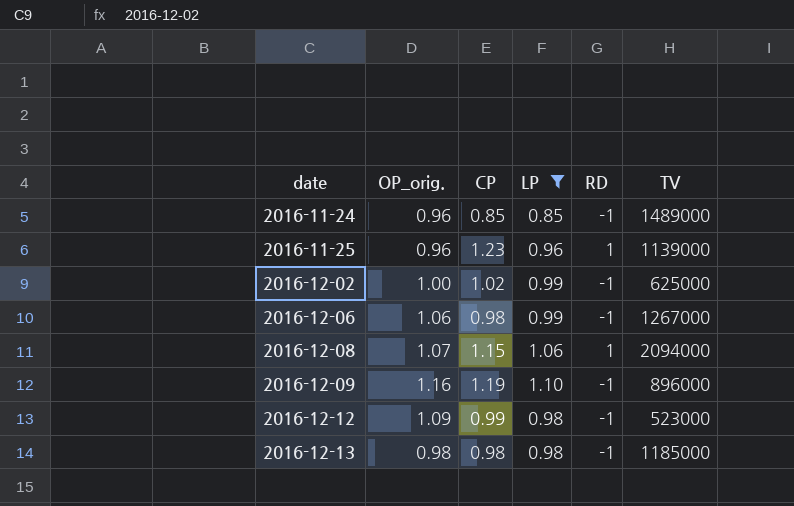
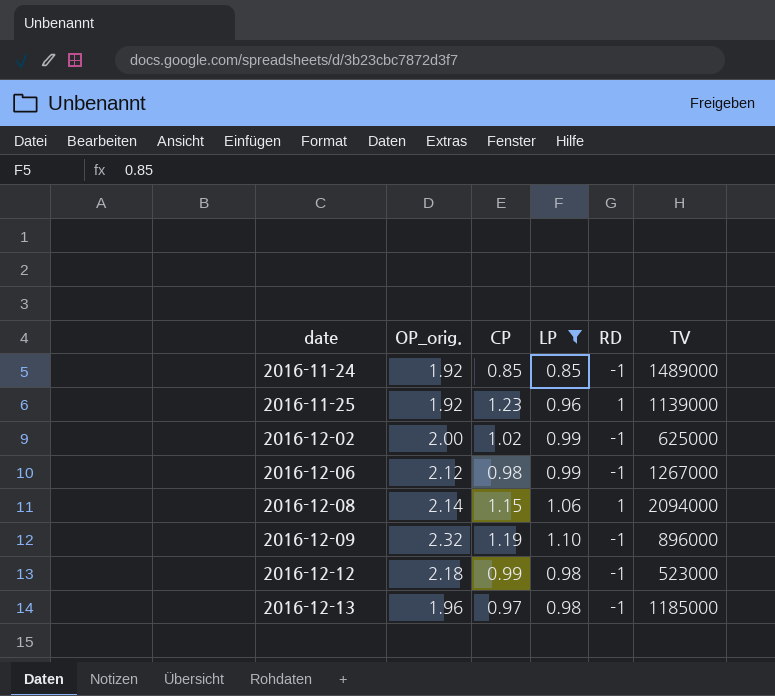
2016-11-24 | OP_orig.: 0.96 -> 1.92
2016-11-25 | OP_orig.: 0.96 -> 1.92
2016-12-02 | OP_orig.: 1.00 -> 2.00
2016-12-06 | OP_orig.: 1.06 -> 2.12
2016-12-08 | OP_orig.: 1.07 -> 2.14
2016-12-09 | OP_orig.: 1.16 -> 2.32
2016-12-12 | OP_orig.: 1.09 -> 2.18
2016-12-13 | OP_orig.: 0.98 -> 1.96
2016-12-13 | CP: 0.98 -> 0.97

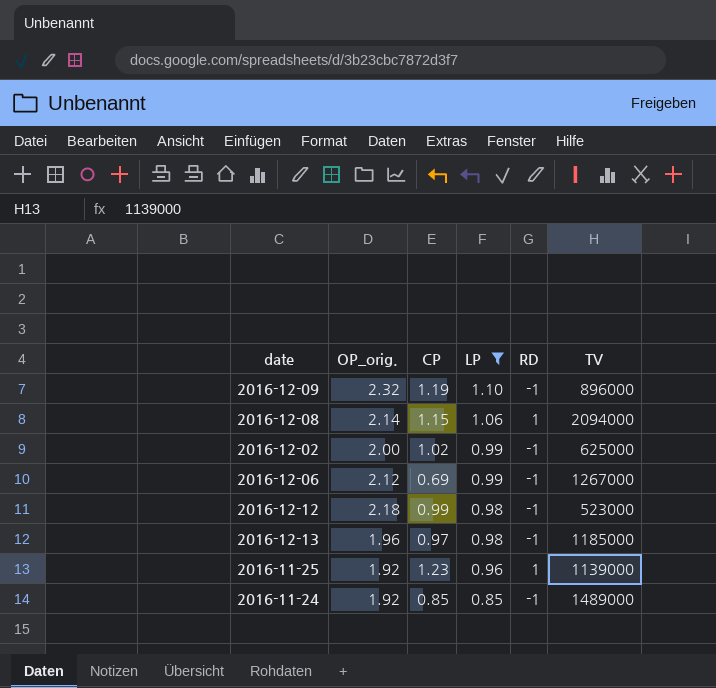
row order: date ascending -> LP descending
2016-12-06 | CP: 0.98 -> 0.69

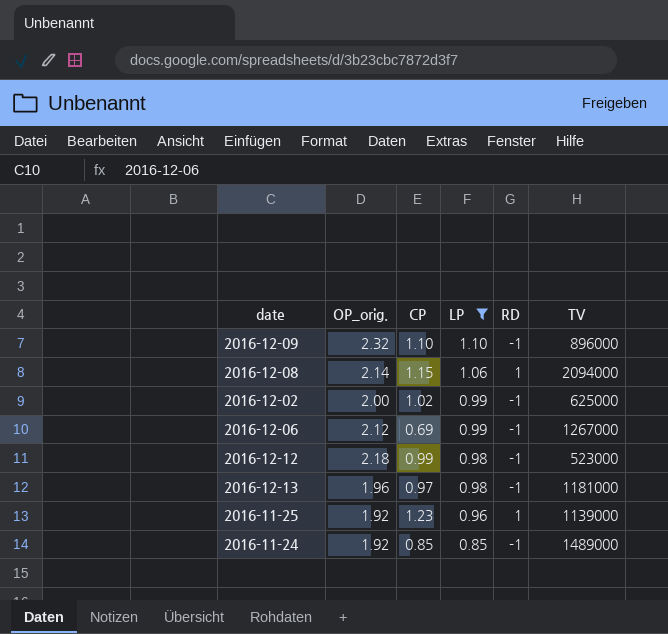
2016-12-09 | CP: 1.19 -> 1.10
2016-12-13 | TV: 1185000 -> 1181000

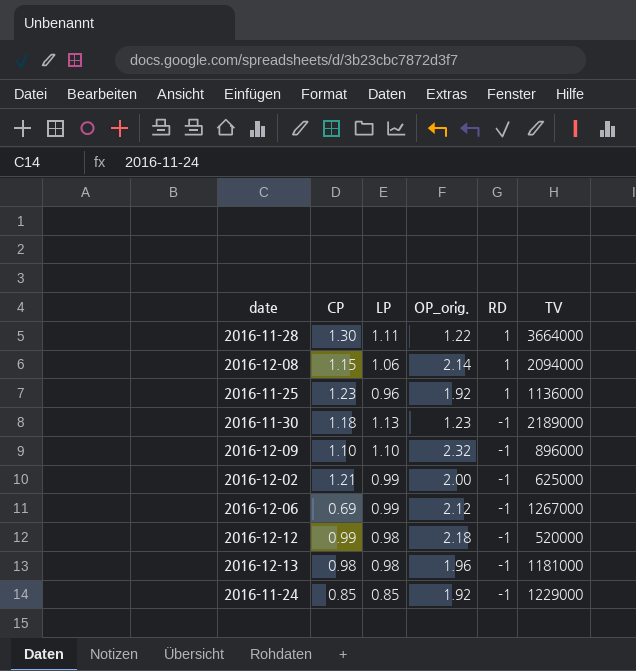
filter: LP <= 1.10 -> none
row order: LP descending -> RD descending
column OP_orig. | position: 2 -> 4
2016-11-25 | TV: 1139000 -> 1136000
2016-12-02 | CP: 1.02 -> 1.21
2016-12-12 | TV: 523000 -> 520000
2016-12-13 | CP: 0.97 -> 0.98
2016-11-24 | TV: 1489000 -> 1229000

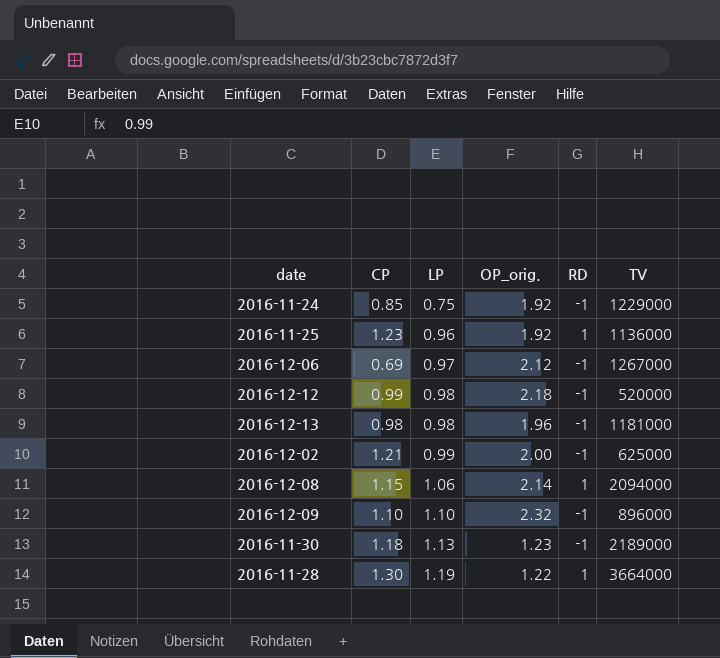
row order: RD descending -> LP ascending
2016-11-24 | LP: 0.85 -> 0.75
2016-12-06 | LP: 0.99 -> 0.97
2016-11-28 | LP: 1.11 -> 1.19

